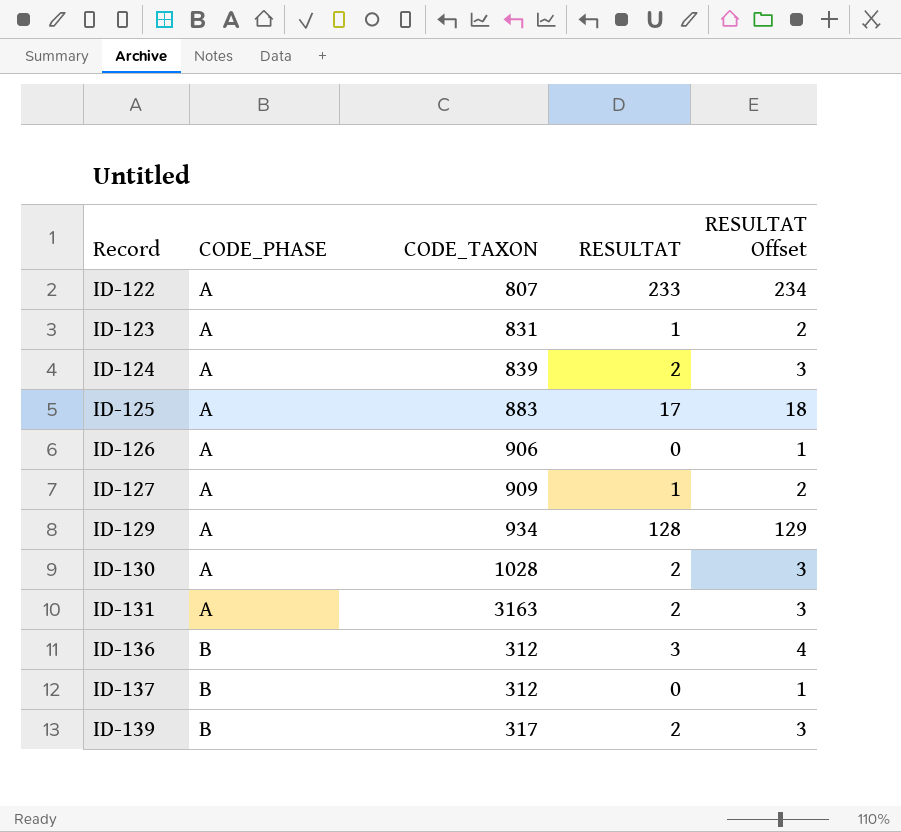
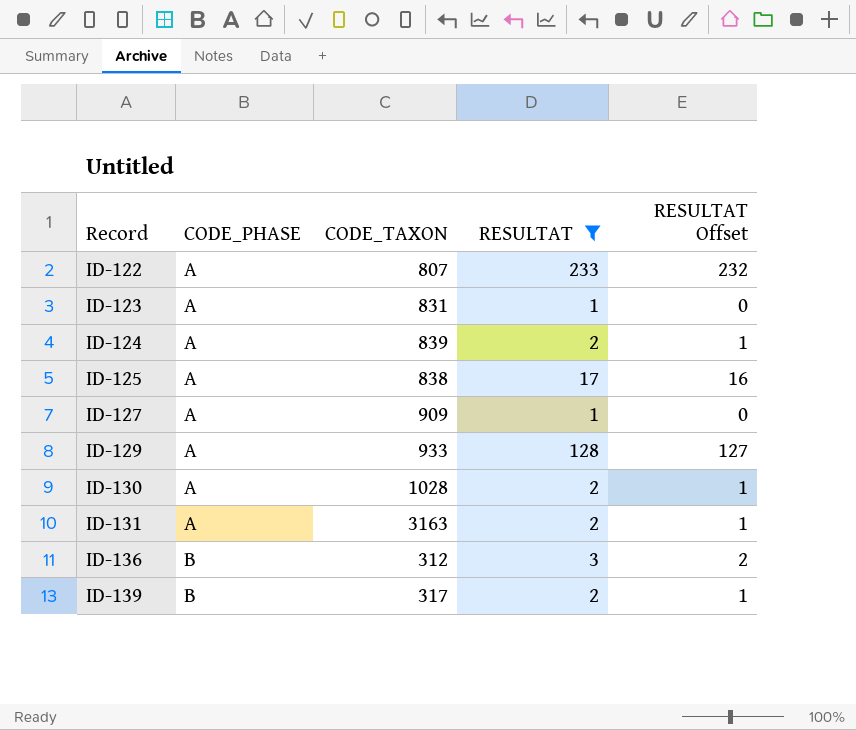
filter: none -> RESULTAT != 0
column RESULTAT Offset | formula: [RESULTAT] + 1 -> [RESULTAT] - 1
ID-125 | CODE_TAXON: 883 -> 838
ID-129 | CODE_TAXON: 934 -> 933

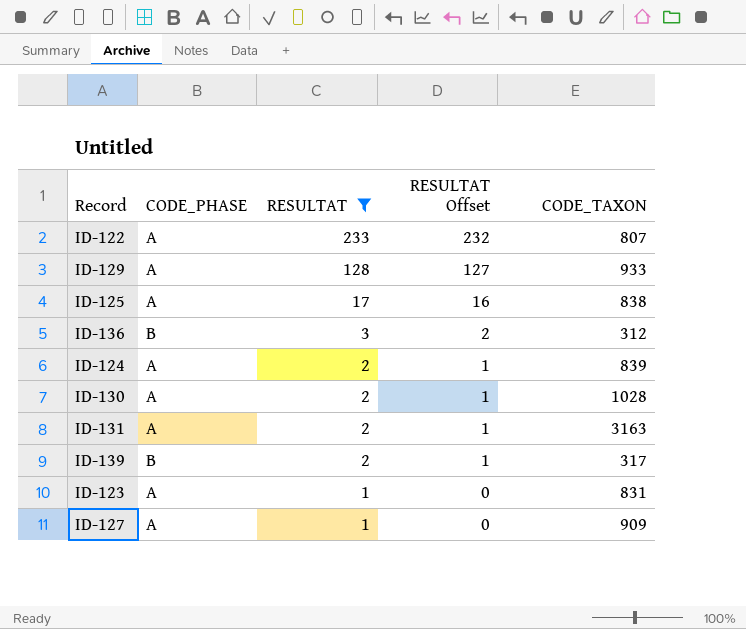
row order: Record ascending -> RESULTAT descending
column CODE_TAXON | position: 3 -> 5

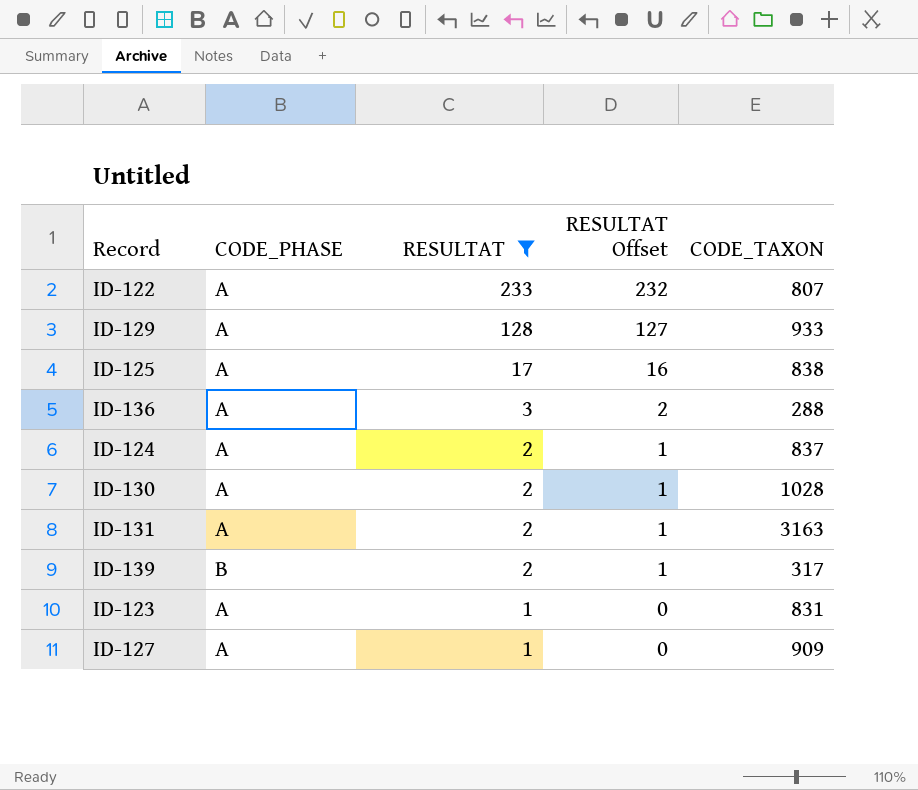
ID-136 | CODE_PHASE: B -> A
ID-136 | CODE_TAXON: 312 -> 288
ID-124 | CODE_TAXON: 839 -> 837

